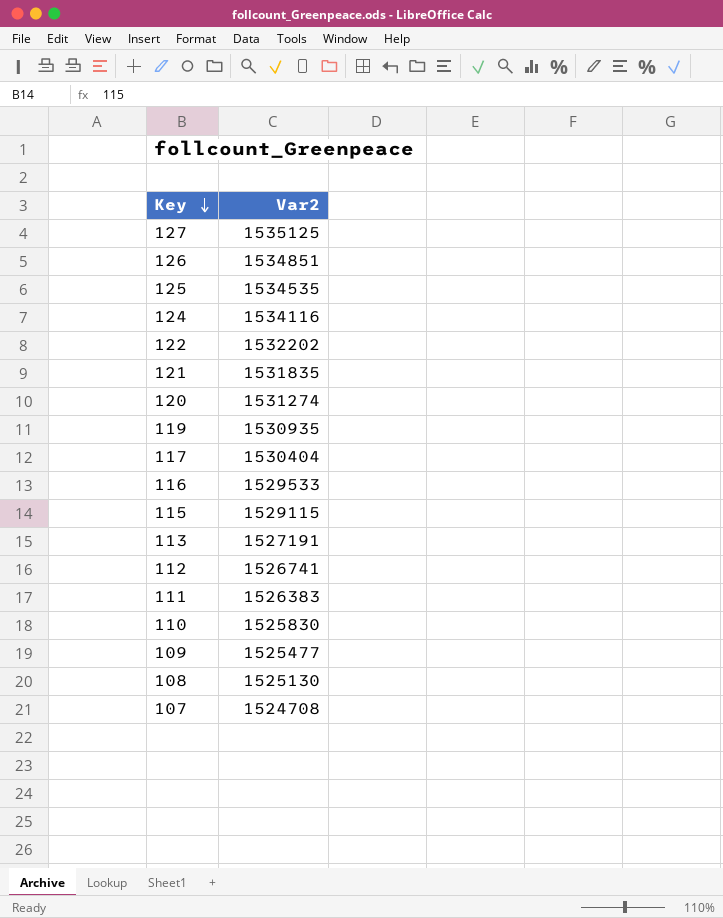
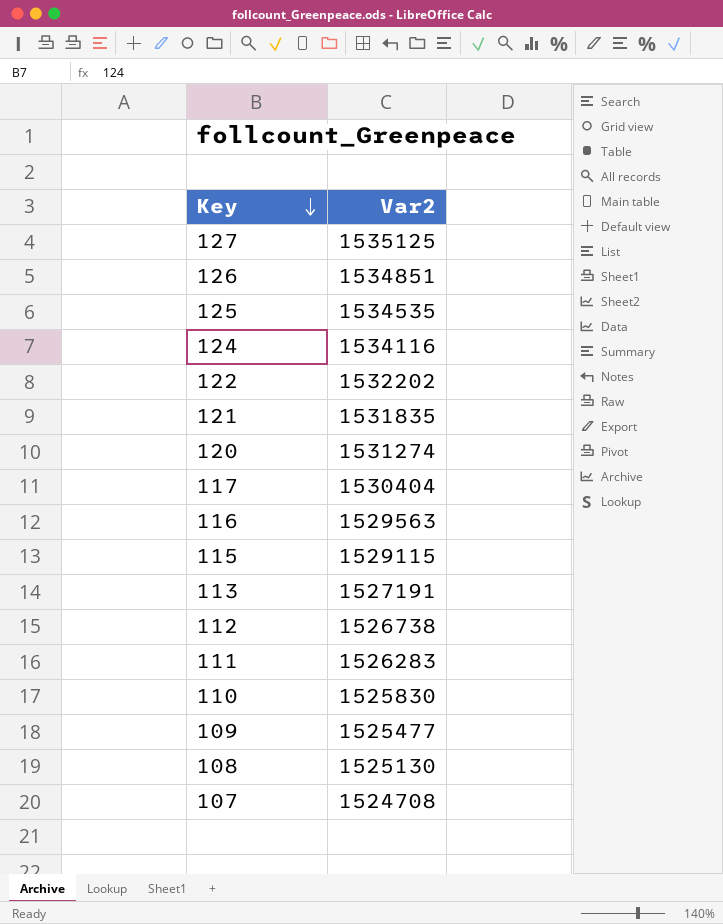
row 119: 1530935 -> none
116 | Var2: 1529533 -> 1529563
112 | Var2: 1526741 -> 1526738
111 | Var2: 1526383 -> 1526283

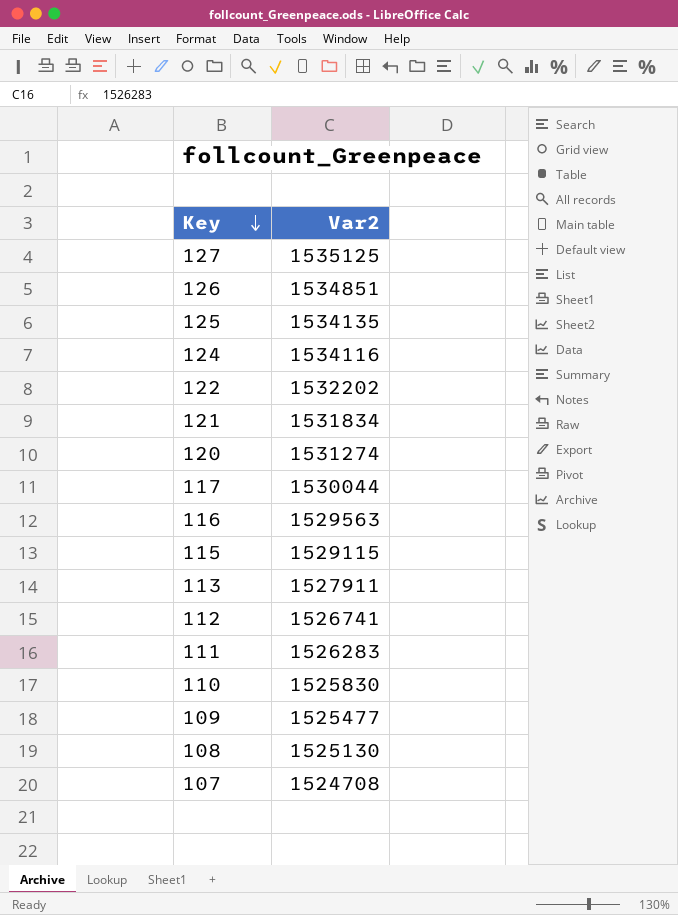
125 | Var2: 1534535 -> 1534135
121 | Var2: 1531835 -> 1531834
117 | Var2: 1530404 -> 1530044
113 | Var2: 1527191 -> 1527911
112 | Var2: 1526738 -> 1526741

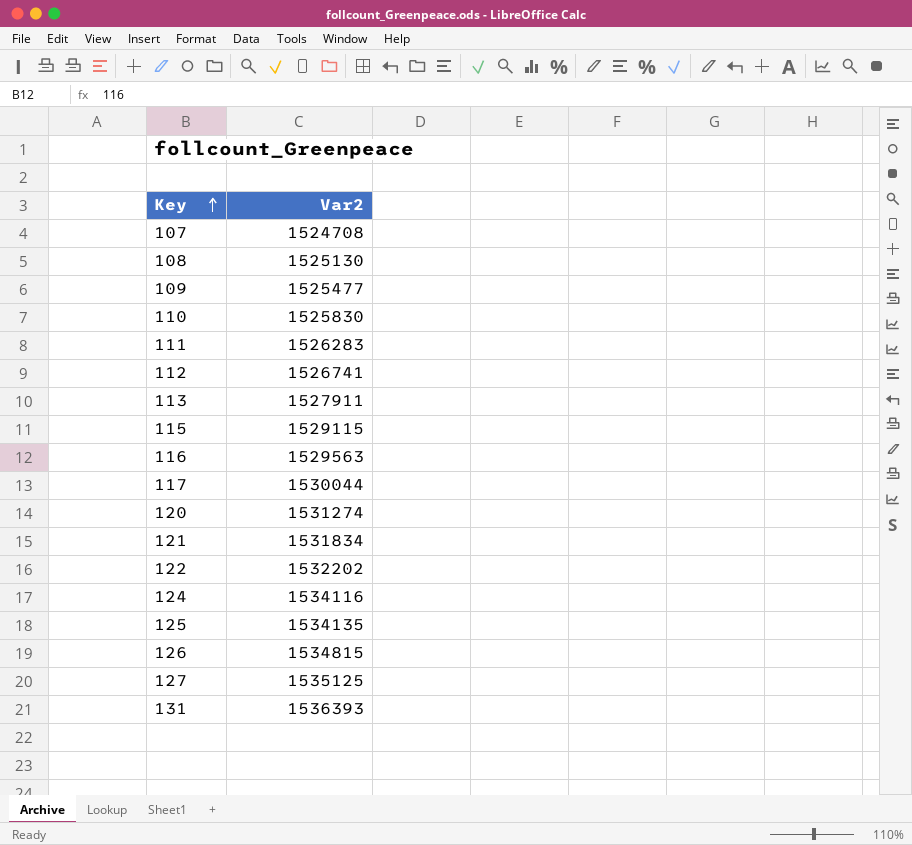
row order: Key descending -> Key ascending
126 | Var2: 1534851 -> 1534815
row 131: none -> 1536393

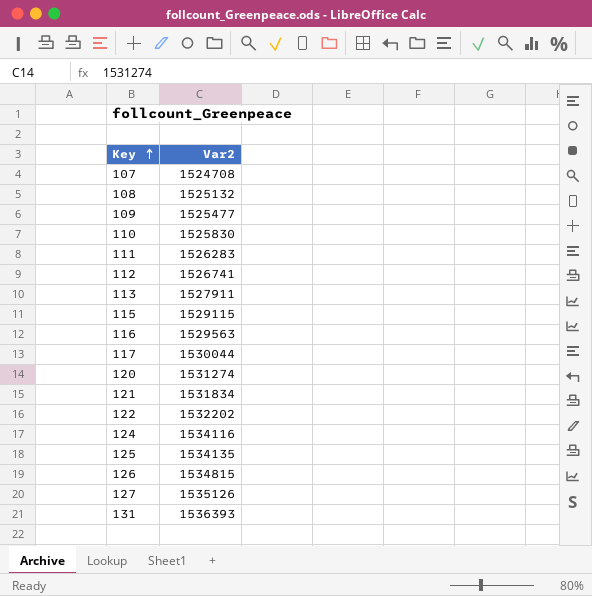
108 | Var2: 1525130 -> 1525132
127 | Var2: 1535125 -> 1535126

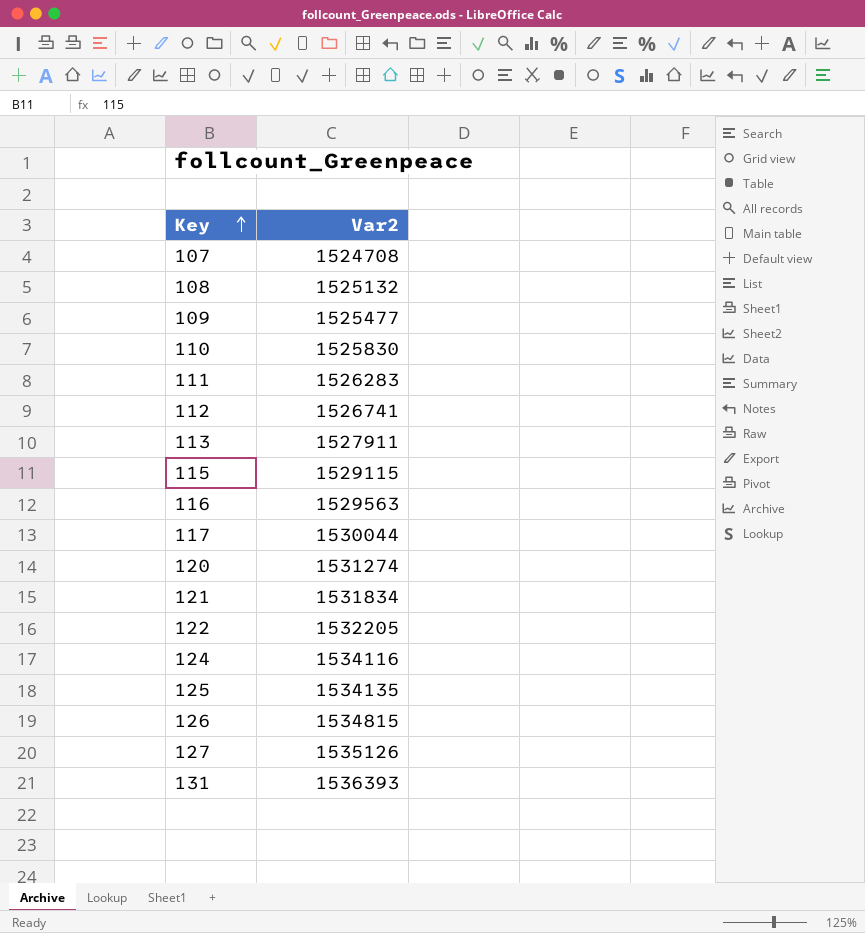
122 | Var2: 1532202 -> 1532205

